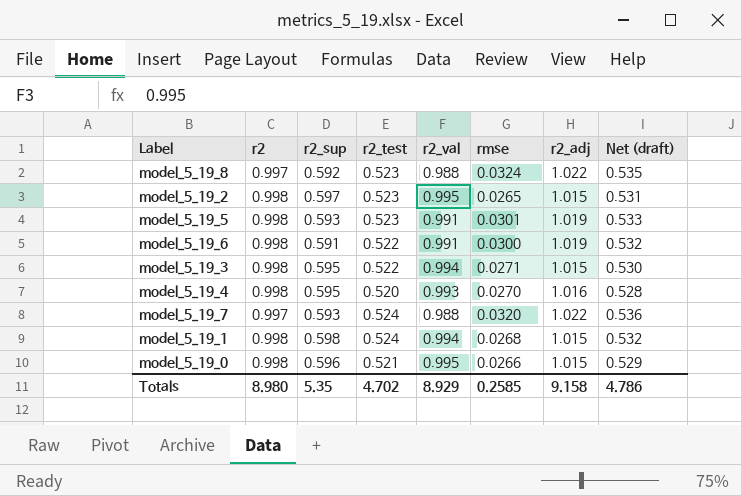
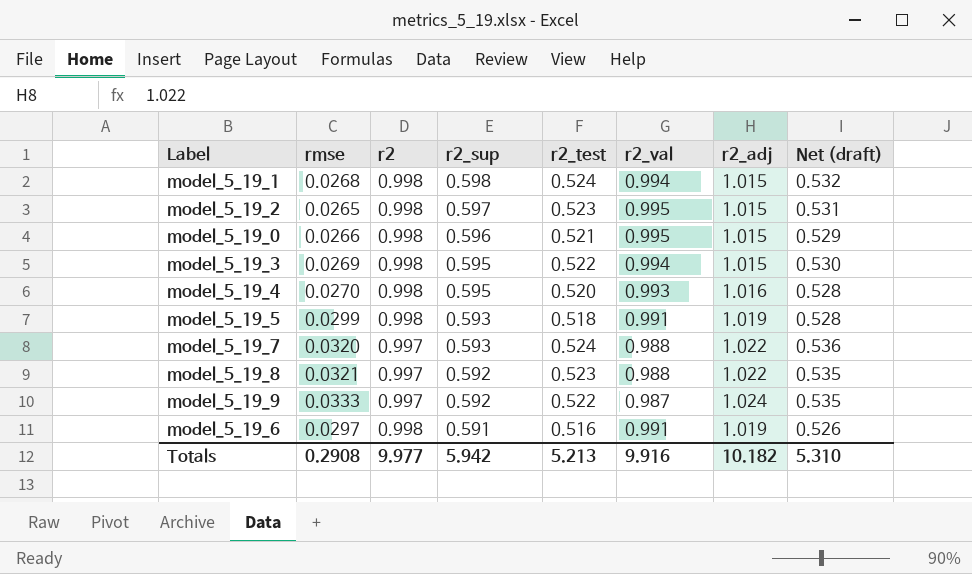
row order: none -> r2_sup descending
column rmse | position: 6 -> 2
model_5_19_3 | rmse: 0.0271 -> 0.0269
model_5_19_5 | rmse: 0.0301 -> 0.0299
model_5_19_5 | r2_test: 0.523 -> 0.518
model_5_19_5 | Net (draft): 0.533 -> 0.528
model_5_19_8 | rmse: 0.0324 -> 0.0321
row model_5_19_9: none -> 0.0333 | 0.997 | 0.592 | 0.522 | 0.987 | 1.024 | 0.535
model_5_19_6 | rmse: 0.0300 -> 0.0297
model_5_19_6 | r2_test: 0.522 -> 0.516
model_5_19_6 | Net (draft): 0.532 -> 0.526
Totals | rmse: 0.2585 -> 0.2908
Totals | r2: 8.980 -> 9.977
Totals | r2_sup: 5.35 -> 5.942
Totals | r2_test: 4.702 -> 5.213
Totals | r2_val: 8.929 -> 9.916
Totals | r2_adj: 9.158 -> 10.182
Totals | Net (draft): 4.786 -> 5.310

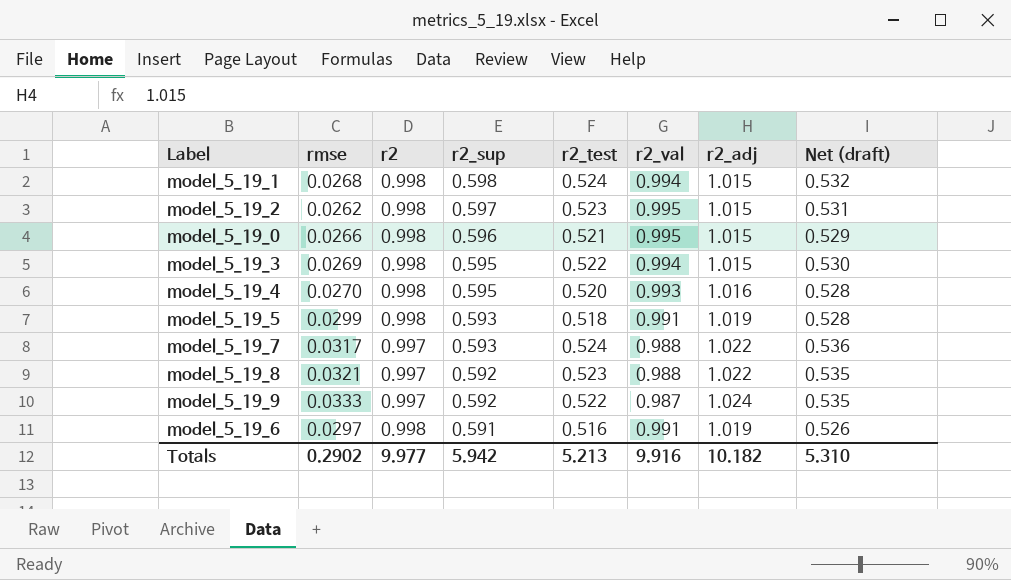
model_5_19_2 | rmse: 0.0265 -> 0.0262
model_5_19_7 | rmse: 0.0320 -> 0.0317
Totals | rmse: 0.2908 -> 0.2902

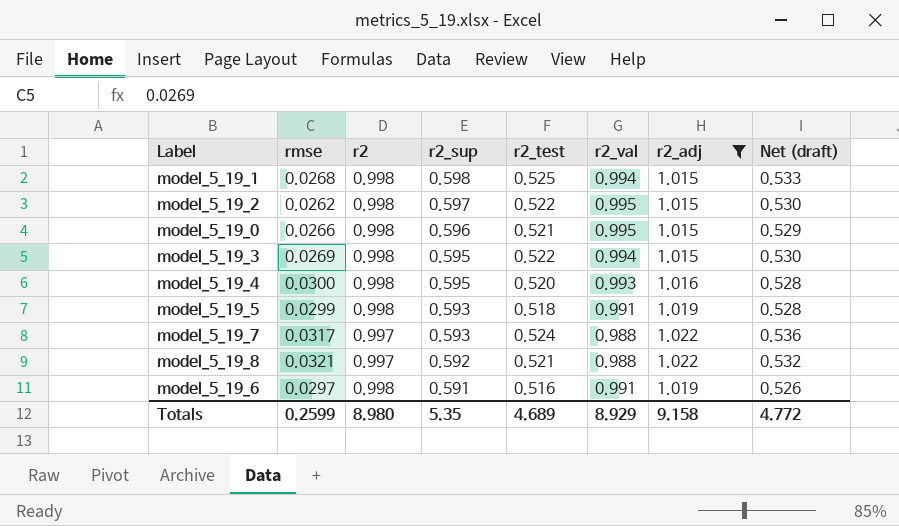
filter: none -> r2_adj != 1.024
model_5_19_1 | r2_test: 0.524 -> 0.525
model_5_19_1 | Net (draft): 0.532 -> 0.533
model_5_19_2 | r2_test: 0.523 -> 0.522
model_5_19_2 | Net (draft): 0.531 -> 0.530
model_5_19_4 | rmse: 0.0270 -> 0.0300
model_5_19_8 | r2_test: 0.523 -> 0.521
model_5_19_8 | Net (draft): 0.535 -> 0.532
Totals | rmse: 0.2902 -> 0.2599
Totals | r2: 9.977 -> 8.980
Totals | r2_sup: 5.942 -> 5.35
Totals | r2_test: 5.213 -> 4.689
Totals | r2_val: 9.916 -> 8.929
Totals | r2_adj: 10.182 -> 9.158
Totals | Net (draft): 5.310 -> 4.772

